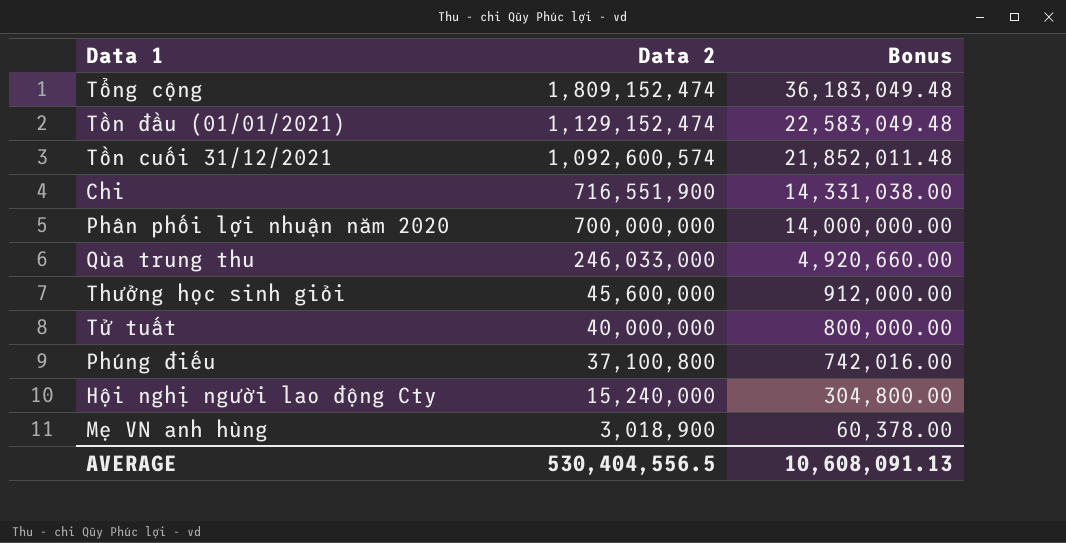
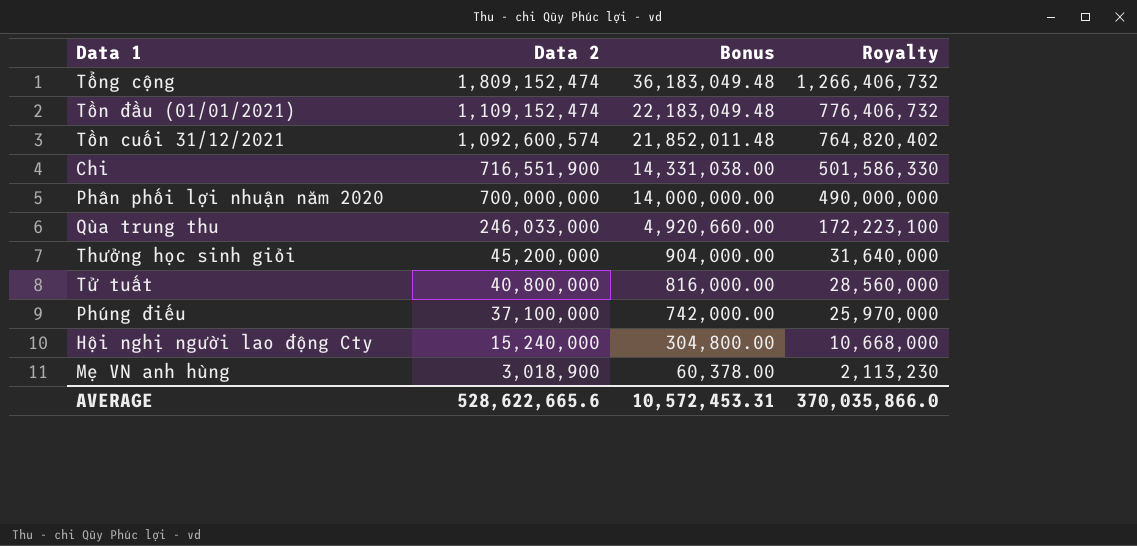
column Royalty | formula: none -> [Data 2] * 0.7
Tồn đầu (01/01/2021) | Data 2: 1,129,152,474 -> 1,109,152,474
Tồn đầu (01/01/2021) | Bonus: 22,583,049.48 -> 22,183,049.48
Thưởng học sinh giỏi | Data 2: 45,600,000 -> 45,200,000
Thưởng học sinh giỏi | Bonus: 912,000.00 -> 904,000.00
Tử tuất | Data 2: 40,000,000 -> 40,800,000
Tử tuất | Bonus: 800,000.00 -> 816,000.00
Phúng điếu | Data 2: 37,100,800 -> 37,100,000
Phúng điếu | Bonus: 742,016.00 -> 742,000.00
AVERAGE | Data 2: 530,404,556.5 -> 528,622,665.6
AVERAGE | Bonus: 10,608,091.13 -> 10,572,453.31

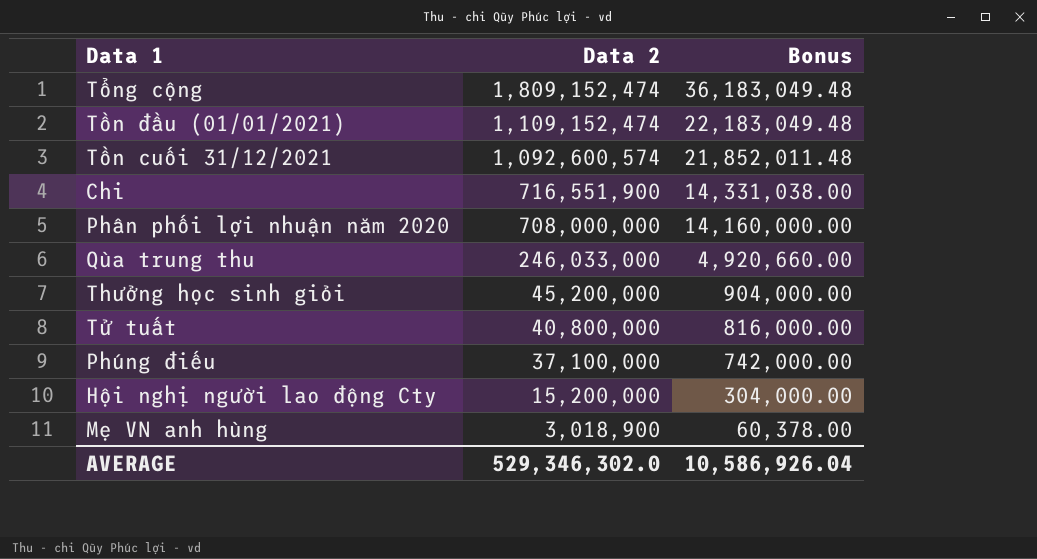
column Royalty | formula: [Data 2] * 0.7 -> none
Phân phối lợi nhuận năm 2020 | Data 2: 700,000,000 -> 708,000,000
Phân phối lợi nhuận năm 2020 | Bonus: 14,000,000.00 -> 14,160,000.00
Hội nghị người lao động Cty | Data 2: 15,240,000 -> 15,200,000
Hội nghị người lao động Cty | Bonus: 304,800.00 -> 304,000.00
AVERAGE | Data 2: 528,622,665.6 -> 529,346,302.0
AVERAGE | Bonus: 10,572,453.31 -> 10,586,926.04

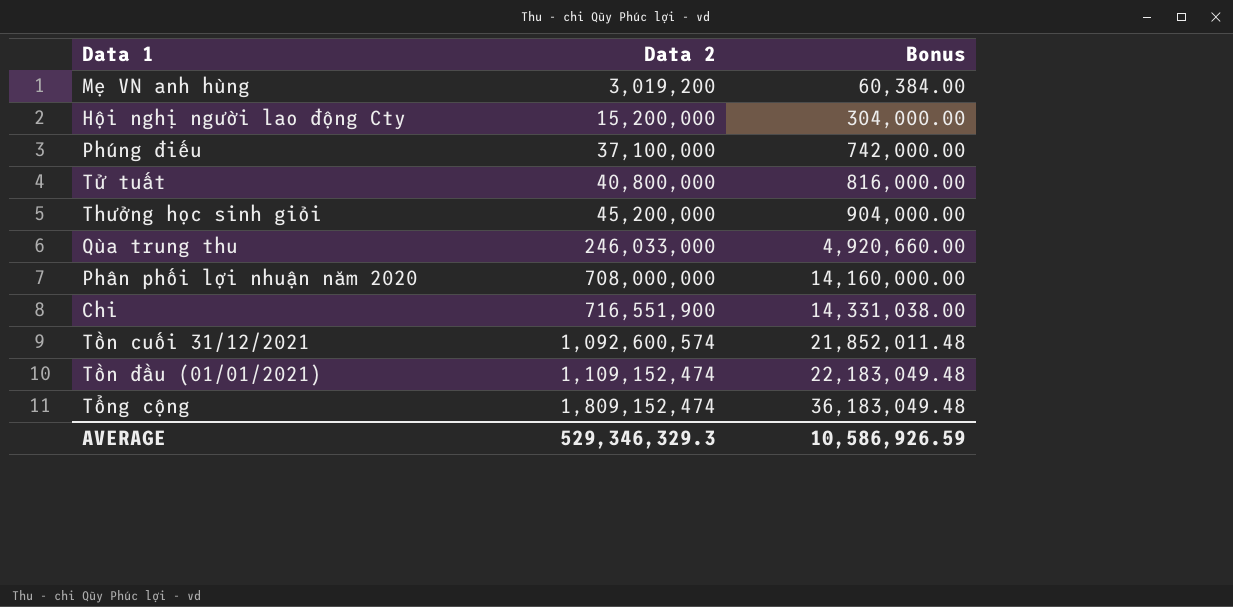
row order: Data 2 descending -> Data 2 ascending
Mẹ VN anh hùng | Data 2: 3,018,900 -> 3,019,200
Mẹ VN anh hùng | Bonus: 60,378.00 -> 60,384.00
AVERAGE | Data 2: 529,346,302.0 -> 529,346,329.3
AVERAGE | Bonus: 10,586,926.04 -> 10,586,926.59

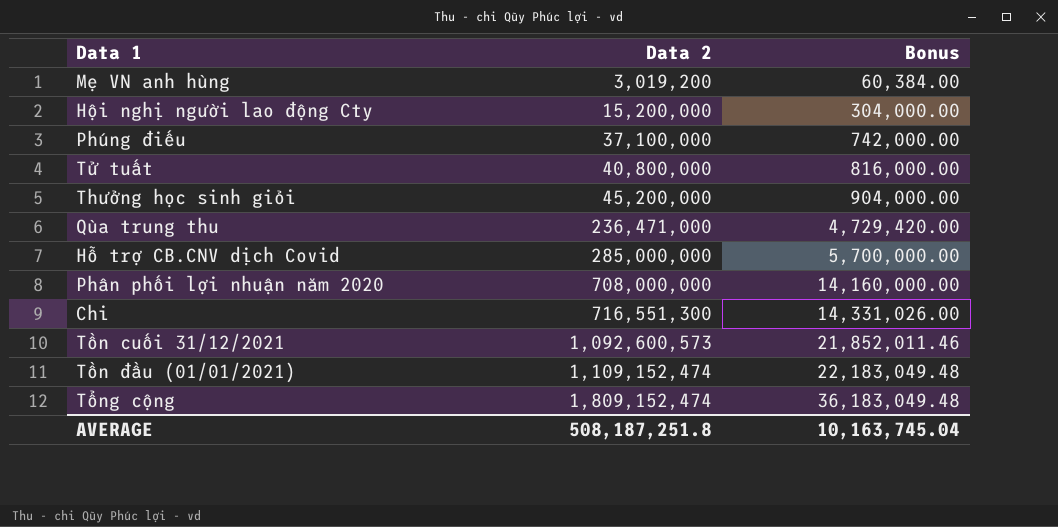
Qùa trung thu | Data 2: 246,033,000 -> 236,471,000
Qùa trung thu | Bonus: 4,920,660.00 -> 4,729,420.00
row Hỗ trợ CB.CNV dịch Covid: none -> 285,000,000 | 5,700,000.00
Chi | Data 2: 716,551,900 -> 716,551,300
Chi | Bonus: 14,331,038.00 -> 14,331,026.00
Tồn cuối 31/12/2021 | Data 2: 1,092,600,574 -> 1,092,600,573
Tồn cuối 31/12/2021 | Bonus: 21,852,011.48 -> 21,852,011.46
AVERAGE | Data 2: 529,346,329.3 -> 508,187,251.8
AVERAGE | Bonus: 10,586,926.59 -> 10,163,745.04

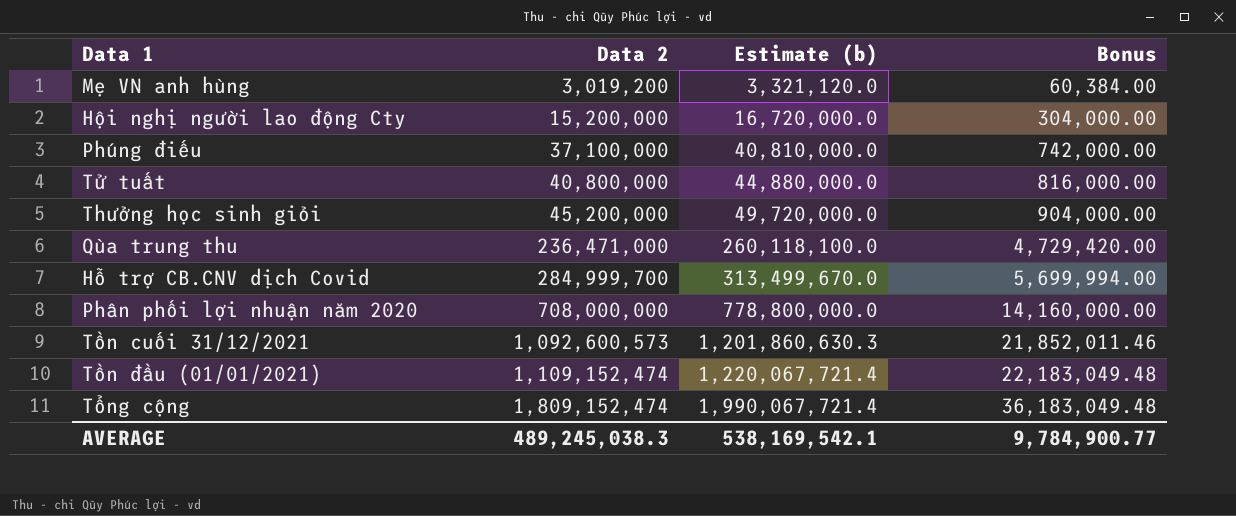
column Estimate (b) | formula: none -> [Data 2] * 1.1
row Chi: 716,551,300 | 14,331,026.00 -> none
Hỗ trợ CB.CNV dịch Covid | Data 2: 285,000,000 -> 284,999,700
Hỗ trợ CB.CNV dịch Covid | Bonus: 5,700,000.00 -> 5,699,994.00
AVERAGE | Data 2: 508,187,251.8 -> 489,245,038.3
AVERAGE | Bonus: 10,163,745.04 -> 9,784,900.77

